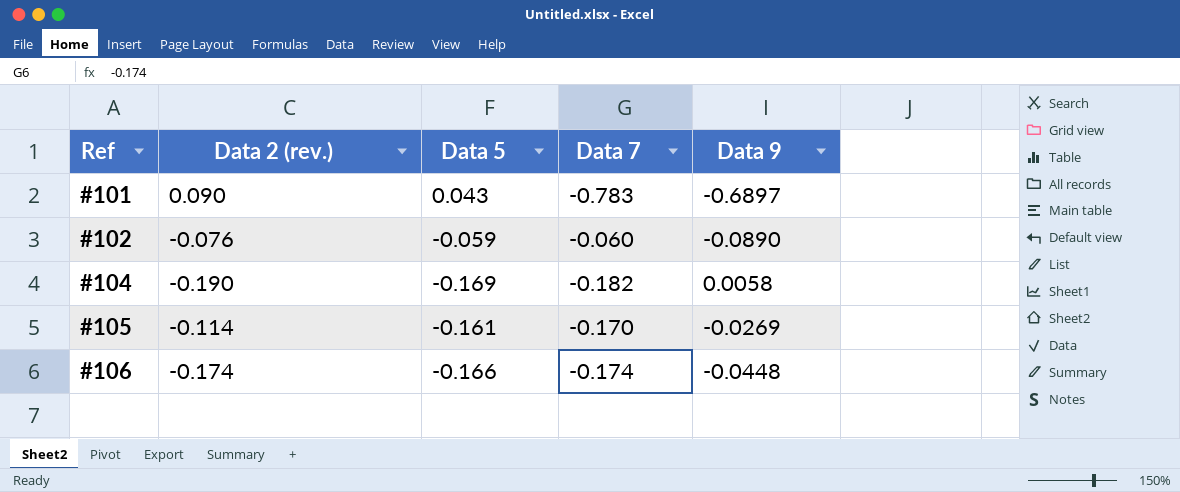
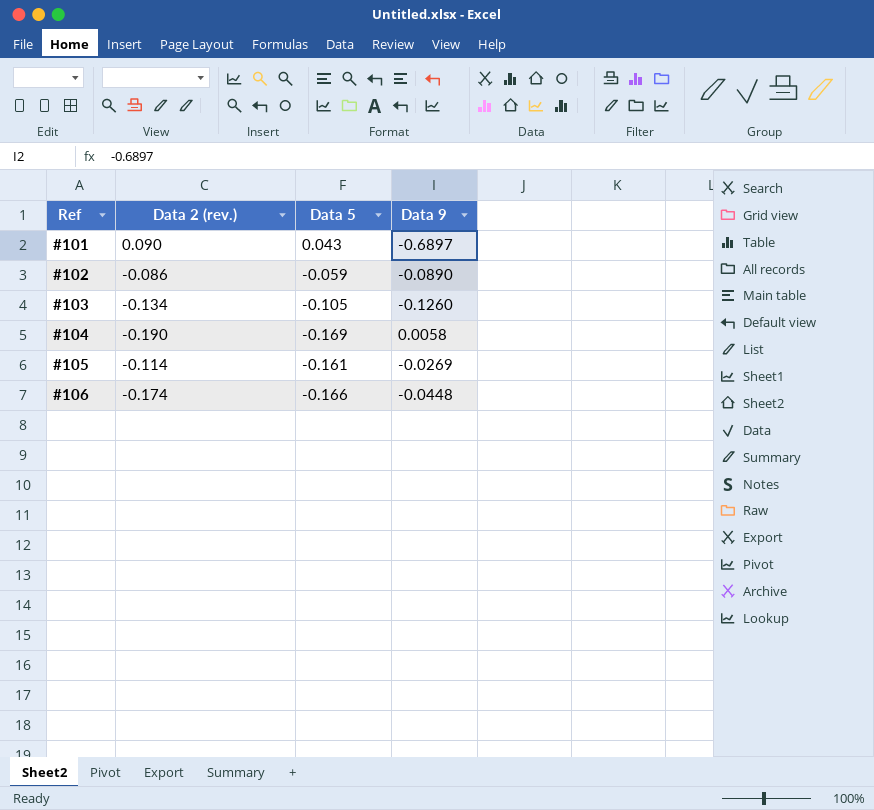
column Data 7 | position: 4 -> none
#102 | Data 2 (rev.): -0.076 -> -0.086
row #103: none -> -0.134 | -0.105 | -0.1260

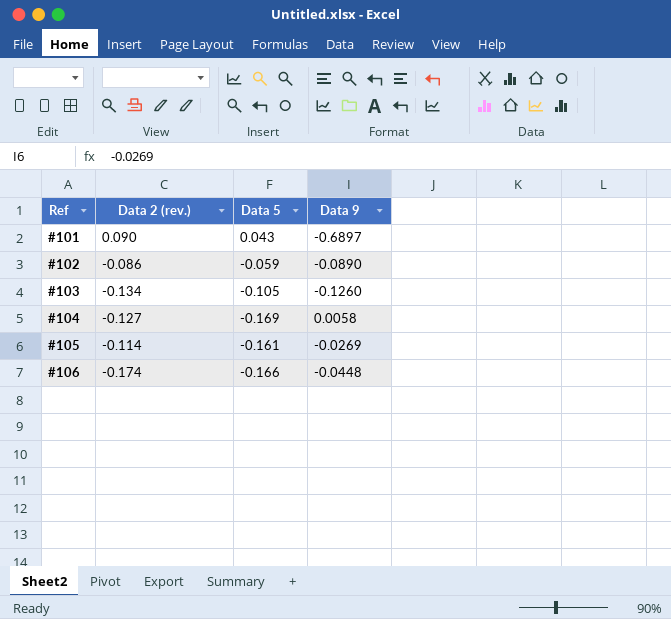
#104 | Data 2 (rev.): -0.190 -> -0.127

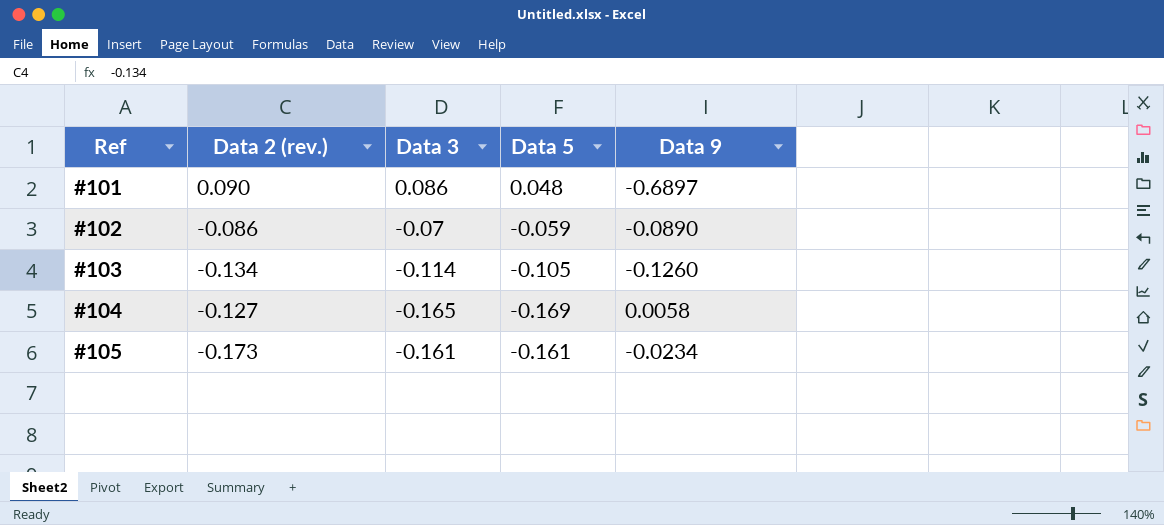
column Data 3 | position: none -> 3
row #106: -0.174 | -0.166 | -0.0448 -> none
#101 | Data 5: 0.043 -> 0.048
#105 | Data 2 (rev.): -0.114 -> -0.173
#105 | Data 9: -0.0269 -> -0.0234

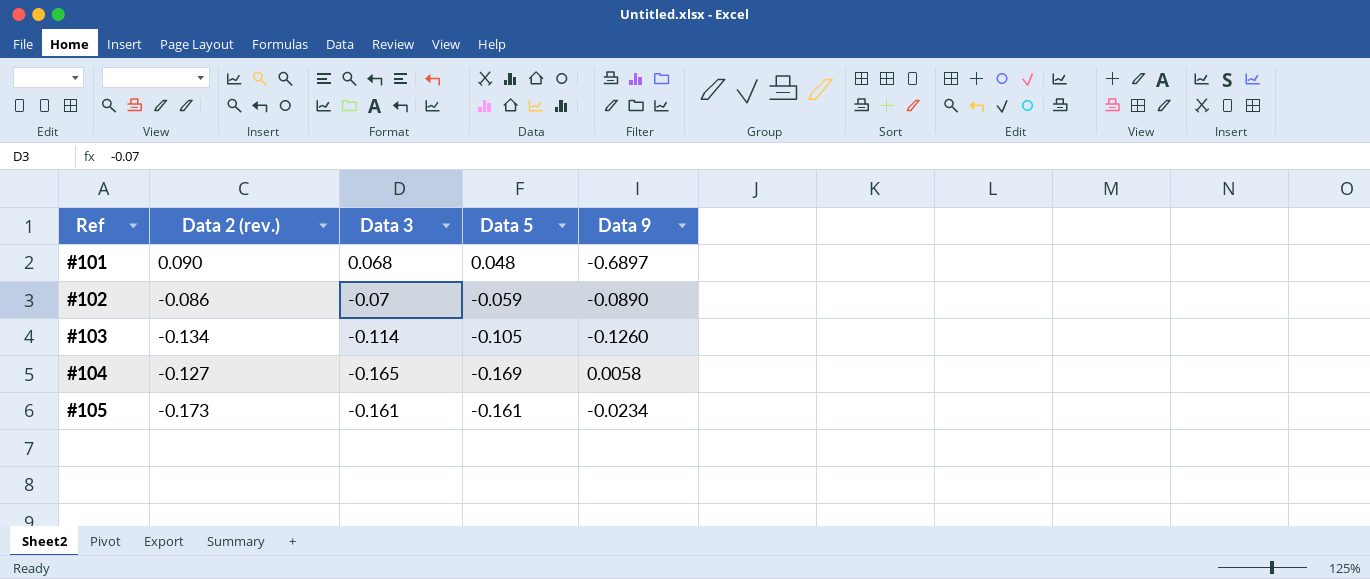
#101 | Data 3: 0.086 -> 0.068

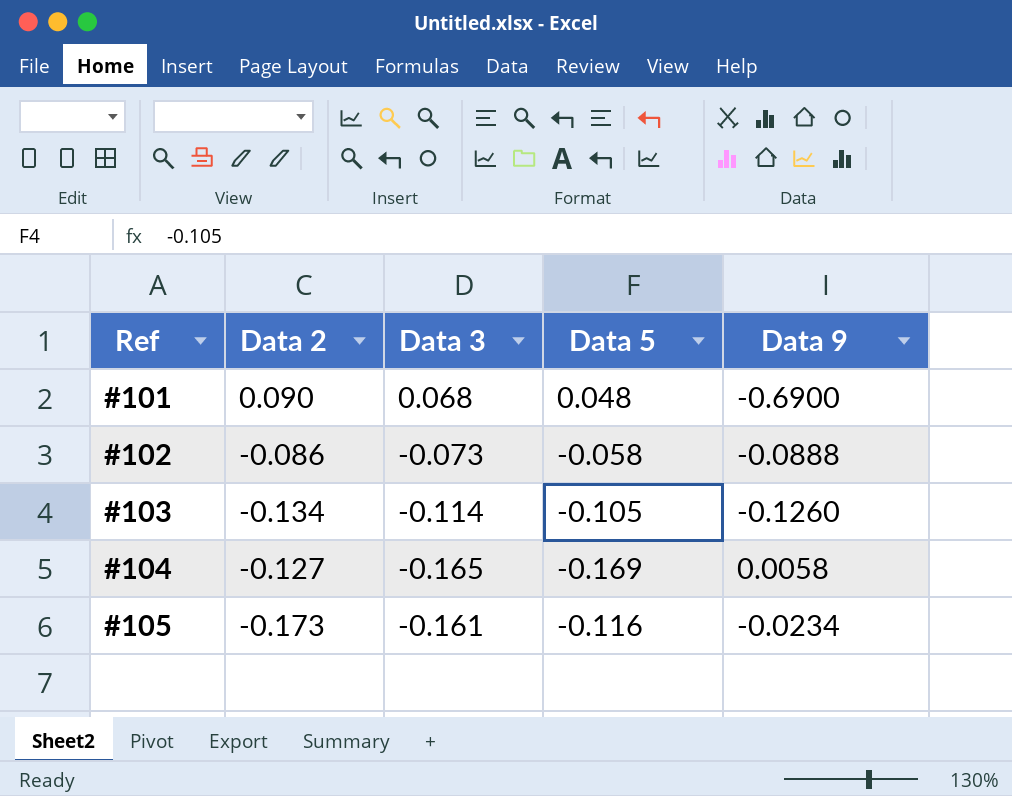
column name: Data 2 (rev.) -> Data 2
#101 | Data 9: -0.6897 -> -0.6900
#102 | Data 3: -0.07 -> -0.073
#102 | Data 5: -0.059 -> -0.058
#102 | Data 9: -0.0890 -> -0.0888
#105 | Data 5: -0.161 -> -0.116

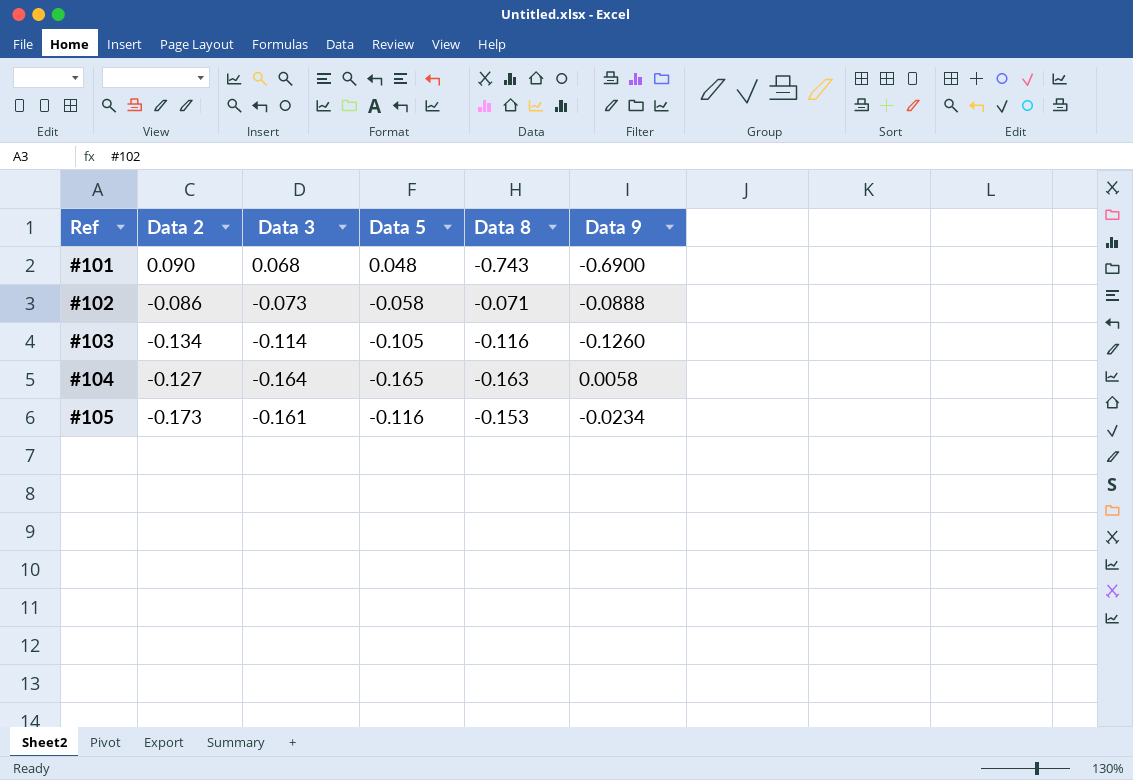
column Data 8 | position: none -> 5
#104 | Data 3: -0.165 -> -0.164
#104 | Data 5: -0.169 -> -0.165

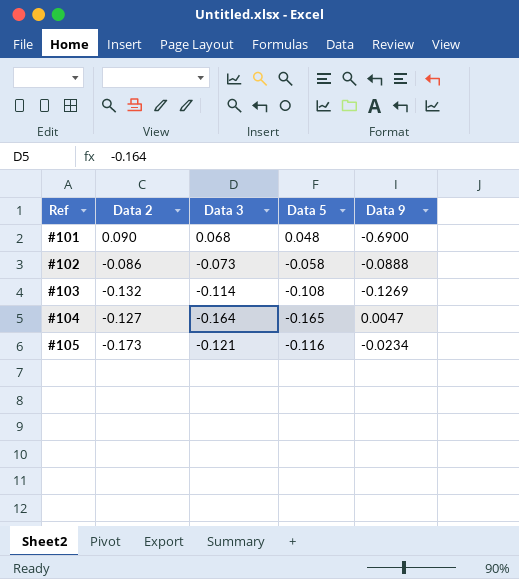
column Data 8 | position: 5 -> none
#103 | Data 2: -0.134 -> -0.132
#103 | Data 5: -0.105 -> -0.108
#103 | Data 9: -0.1260 -> -0.1269
#104 | Data 9: 0.0058 -> 0.0047
#105 | Data 3: -0.161 -> -0.121

